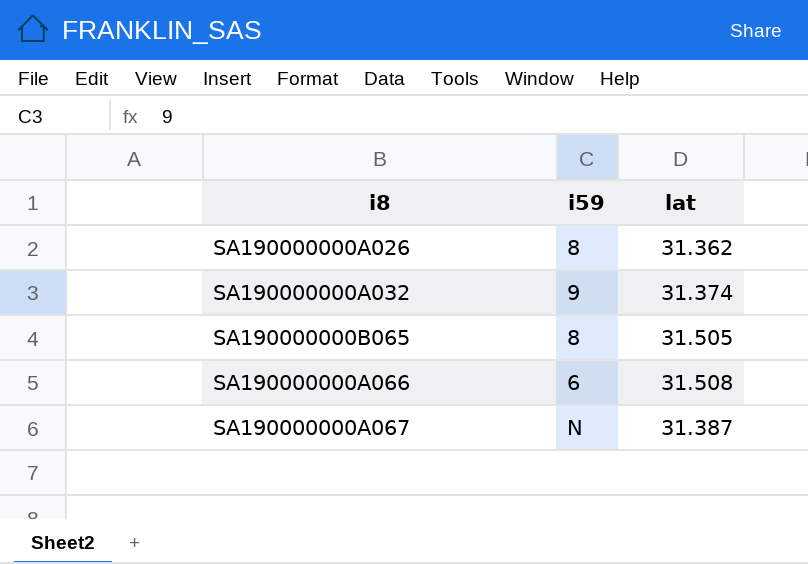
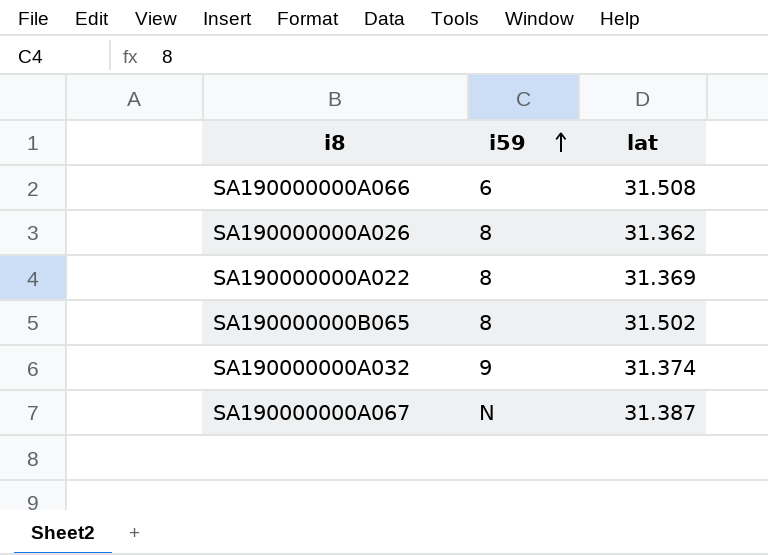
row order: none -> i59 ascending
row SA190000000A022: none -> 8 | 31.369
SA190000000B065 | lat: 31.505 -> 31.502

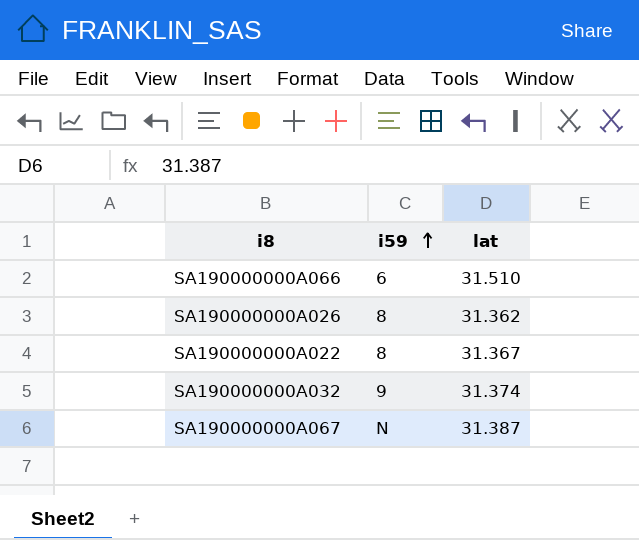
row SA190000000B065: 8 | 31.502 -> none
SA190000000A066 | lat: 31.508 -> 31.510
SA190000000A022 | lat: 31.369 -> 31.367

